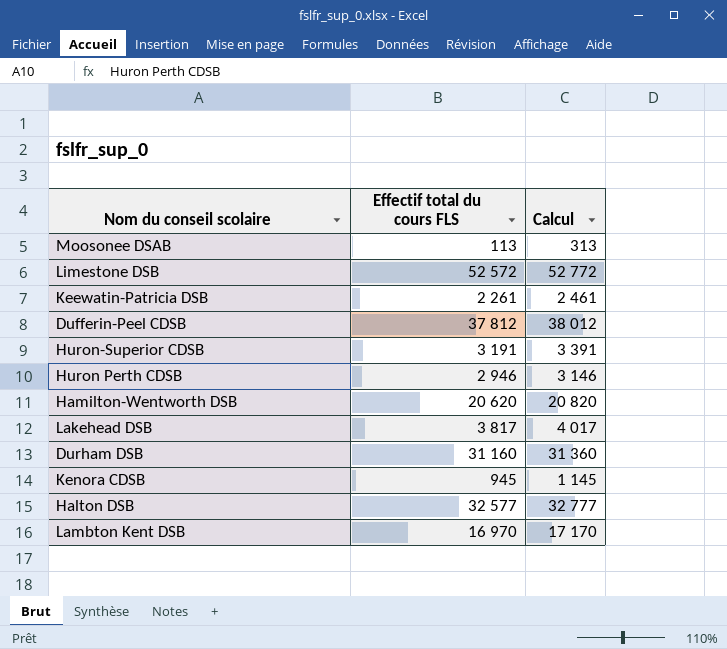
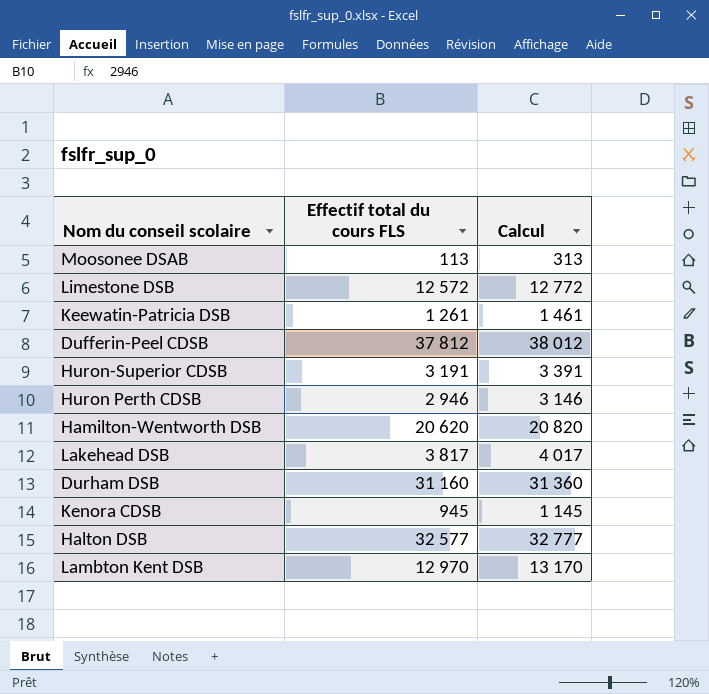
Limestone DSB | Effectif total du cours FLS: 52 572 -> 12 572
Limestone DSB | Calcul: 52 772 -> 12 772
Keewatin-Patricia DSB | Effectif total du cours FLS: 2 261 -> 1 261
Keewatin-Patricia DSB | Calcul: 2 461 -> 1 461
Lambton Kent DSB | Effectif total du cours FLS: 16 970 -> 12 970
Lambton Kent DSB | Calcul: 17 170 -> 13 170

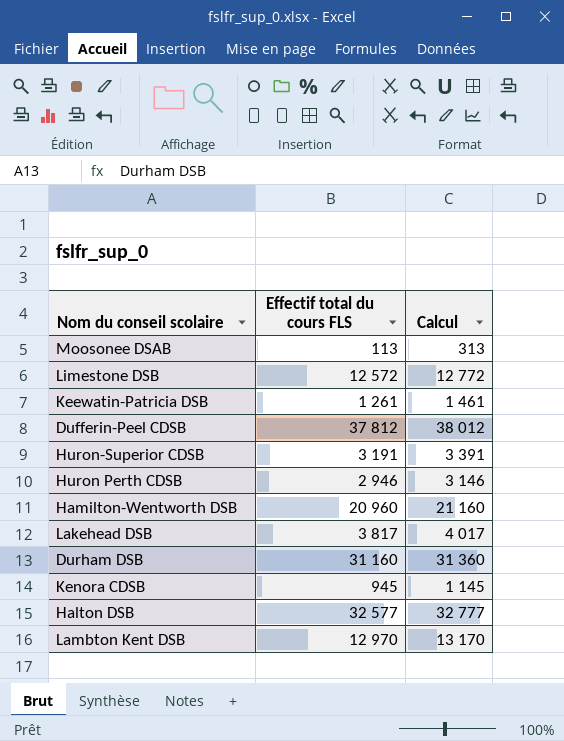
Hamilton-Wentworth DSB | Effectif total du cours FLS: 20 620 -> 20 960
Hamilton-Wentworth DSB | Calcul: 20 820 -> 21 160

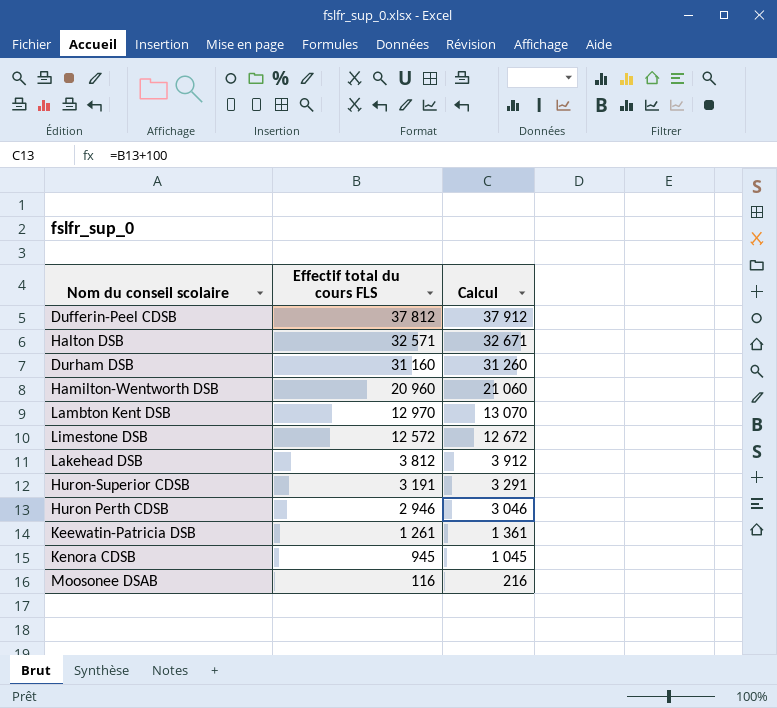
row order: none -> Effectif total du cours FLS descending
column Calcul | formula: [Effectif total du cours FLS] + 200 -> [Effectif total du cours FLS] + 100
Halton DSB | Effectif total du cours FLS: 32 577 -> 32 571
Lakehead DSB | Effectif total du cours FLS: 3 817 -> 3 812
Moosonee DSAB | Effectif total du cours FLS: 113 -> 116

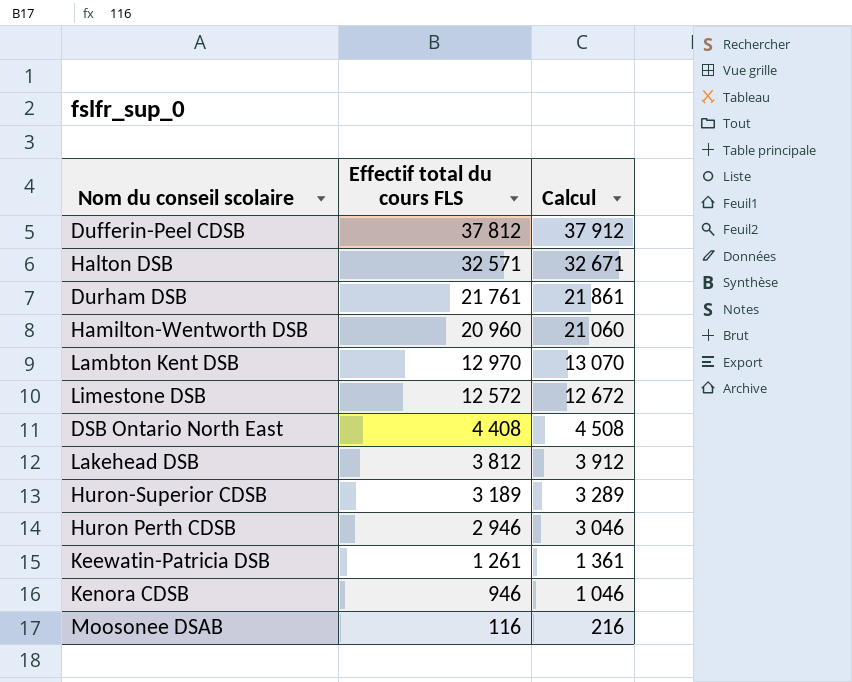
Durham DSB | Effectif total du cours FLS: 31 160 -> 21 761
Durham DSB | Calcul: 31 260 -> 21 861
row DSB Ontario North East: none -> 4 408 | 4 508
Huron-Superior CDSB | Effectif total du cours FLS: 3 191 -> 3 189
Huron-Superior CDSB | Calcul: 3 291 -> 3 289
Kenora CDSB | Effectif total du cours FLS: 945 -> 946
Kenora CDSB | Calcul: 1 045 -> 1 046

